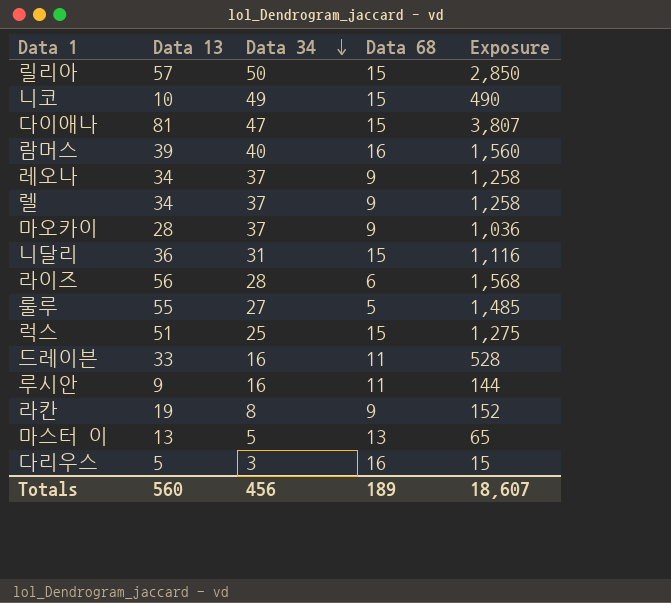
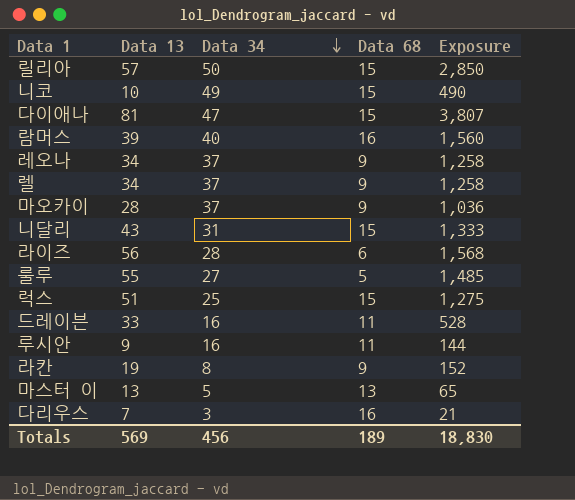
니달리 | Data 13: 36 -> 43
니달리 | Exposure: 1,116 -> 1,333
다리우스 | Data 13: 5 -> 7
다리우스 | Exposure: 15 -> 21
Totals | Data 13: 560 -> 569
Totals | Exposure: 18,607 -> 18,830

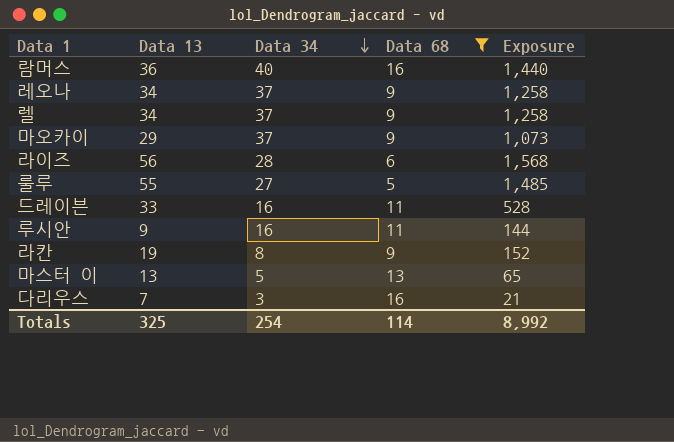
filter: none -> Data 68 != 15
람머스 | Data 13: 39 -> 36
람머스 | Exposure: 1,560 -> 1,440
마오카이 | Data 13: 28 -> 29
마오카이 | Exposure: 1,036 -> 1,073
Totals | Data 13: 569 -> 325
Totals | Data 34: 456 -> 254
Totals | Data 68: 189 -> 114
Totals | Exposure: 18,830 -> 8,992

